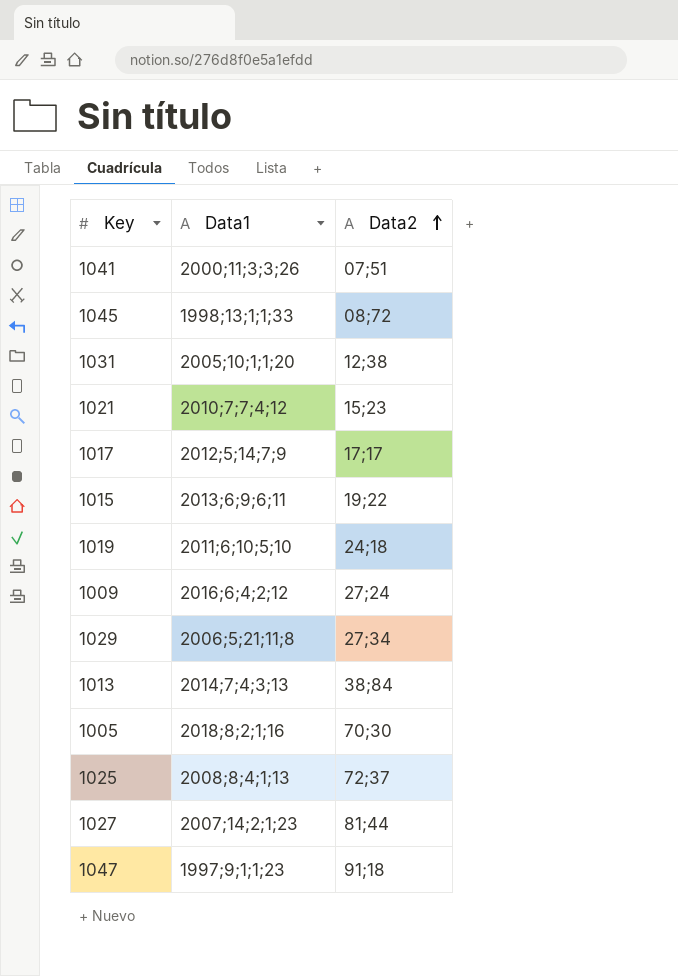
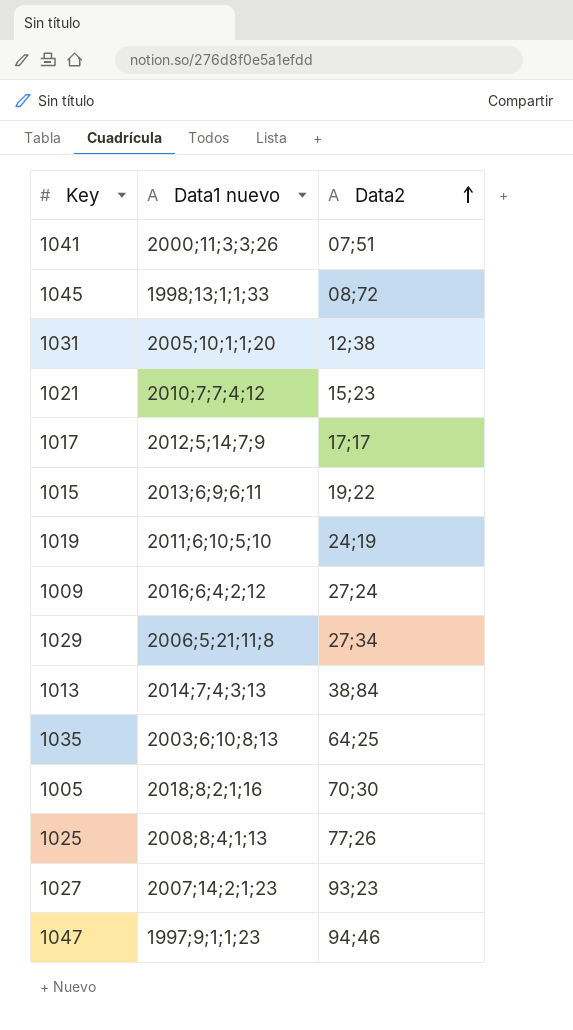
column name: Data1 -> Data1 nuevo
1019 | Data2: 24;18 -> 24;19
row 1035: none -> 2003;6;10;8;13 | 64;25
1025 | Data2: 72;37 -> 77;26
1027 | Data2: 81;44 -> 93;23
1047 | Data2: 91;18 -> 94;46

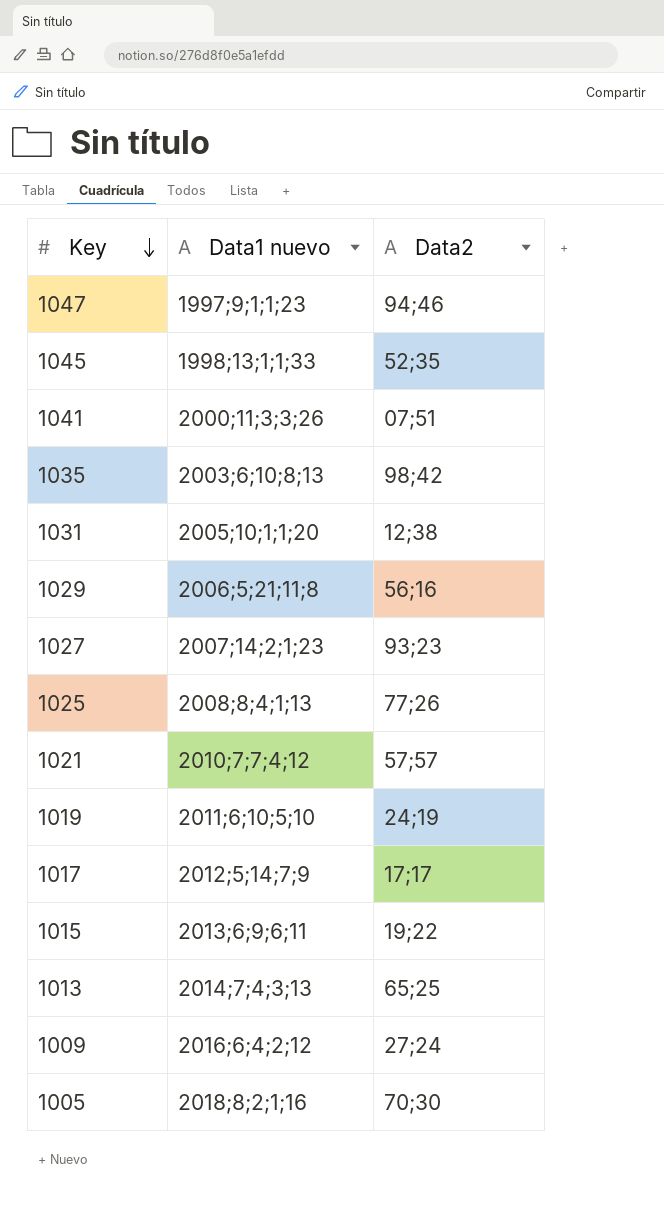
row order: Data2 ascending -> Key descending
1045 | Data2: 08;72 -> 52;35
1035 | Data2: 64;25 -> 98;42
1029 | Data2: 27;34 -> 56;16
1021 | Data2: 15;23 -> 57;57
1013 | Data2: 38;84 -> 65;25

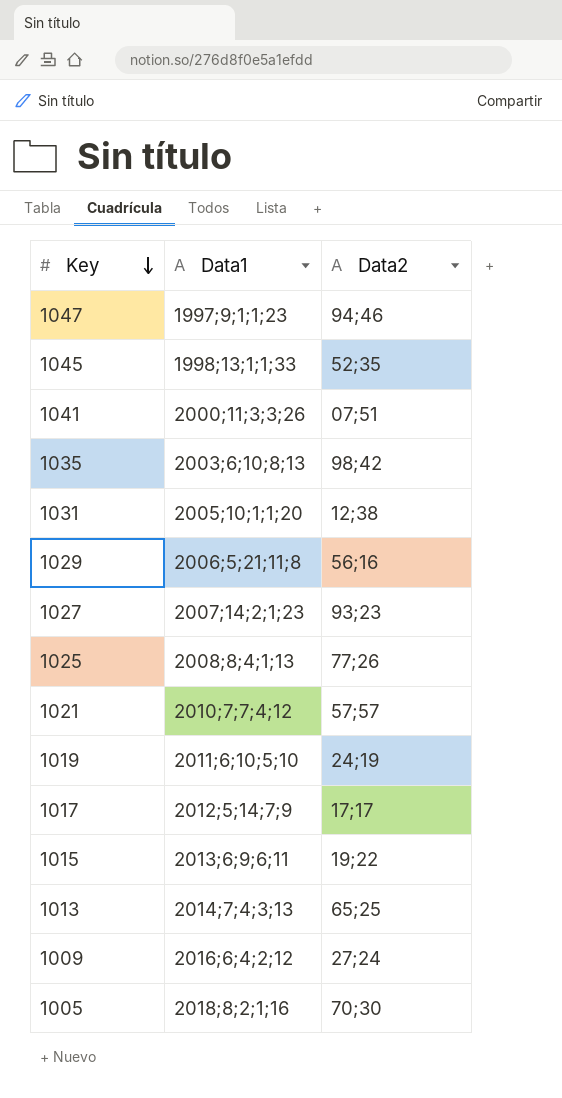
column name: Data1 nuevo -> Data1

